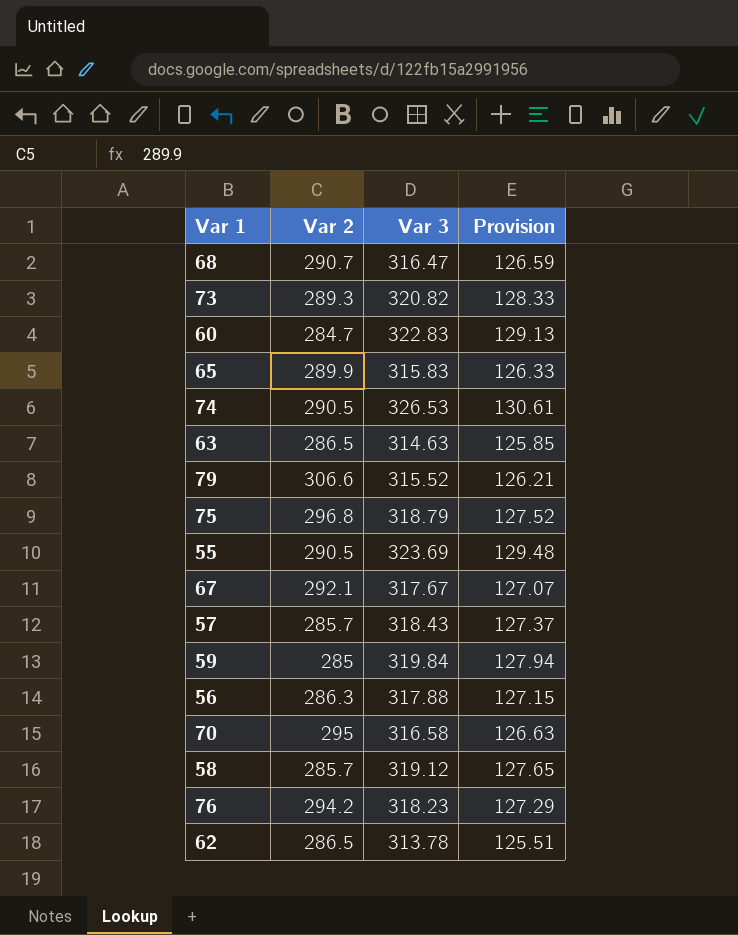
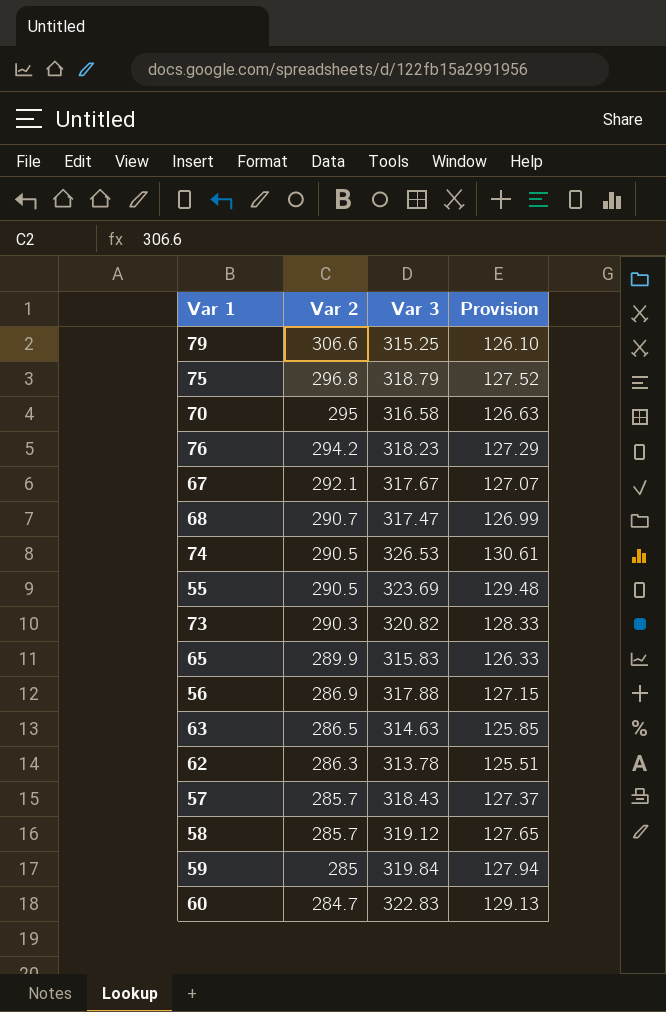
row order: none -> Var 2 descending
79 | Var 3: 315.52 -> 315.25
79 | Provision: 126.21 -> 126.10
68 | Var 3: 316.47 -> 317.47
68 | Provision: 126.59 -> 126.99
73 | Var 2: 289.3 -> 290.3
56 | Var 2: 286.3 -> 286.9
62 | Var 2: 286.5 -> 286.3

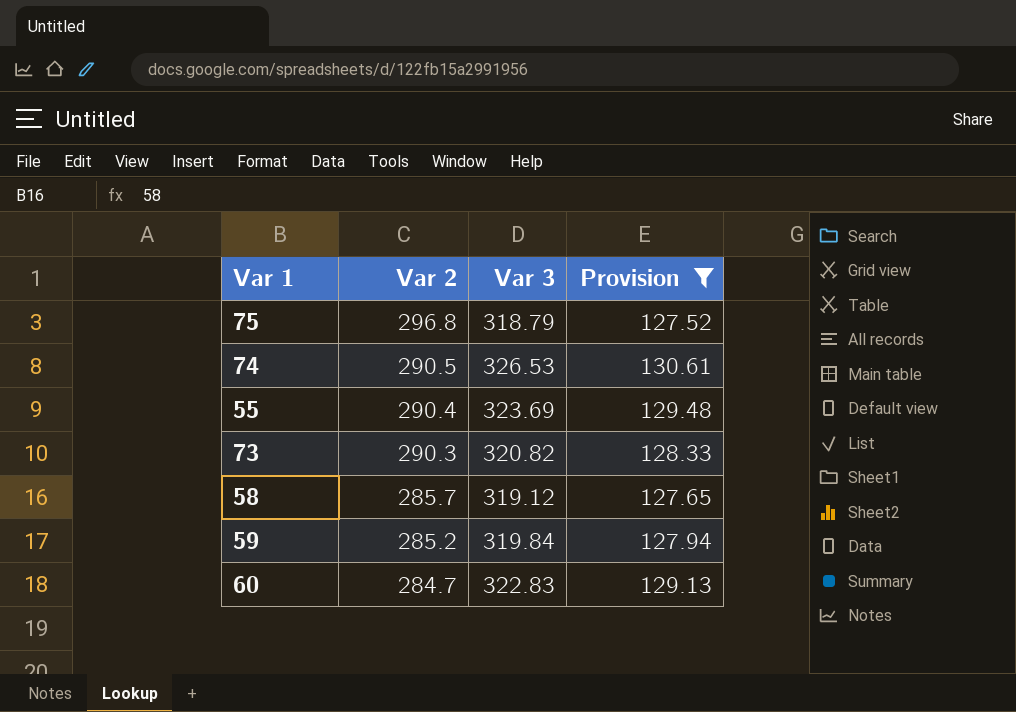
filter: none -> Provision >= 127.52
55 | Var 2: 290.5 -> 290.4
59 | Var 2: 285 -> 285.2

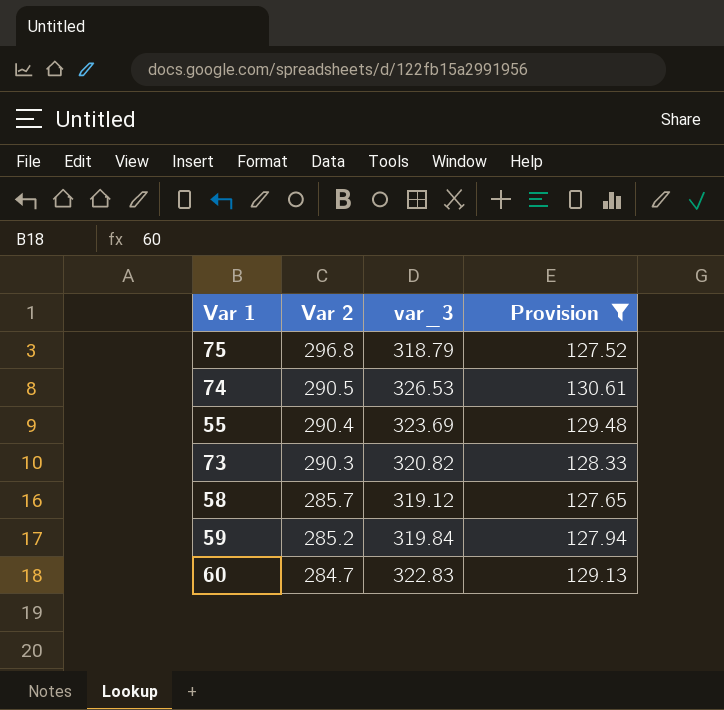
column name: Var 3 -> var_3

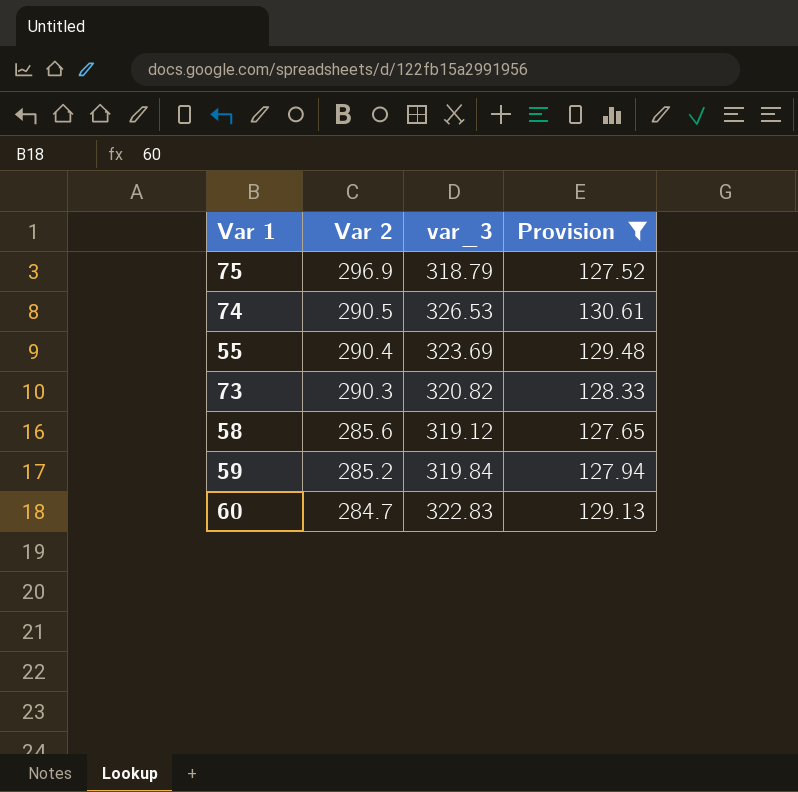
75 | Var 2: 296.8 -> 296.9
58 | Var 2: 285.7 -> 285.6

